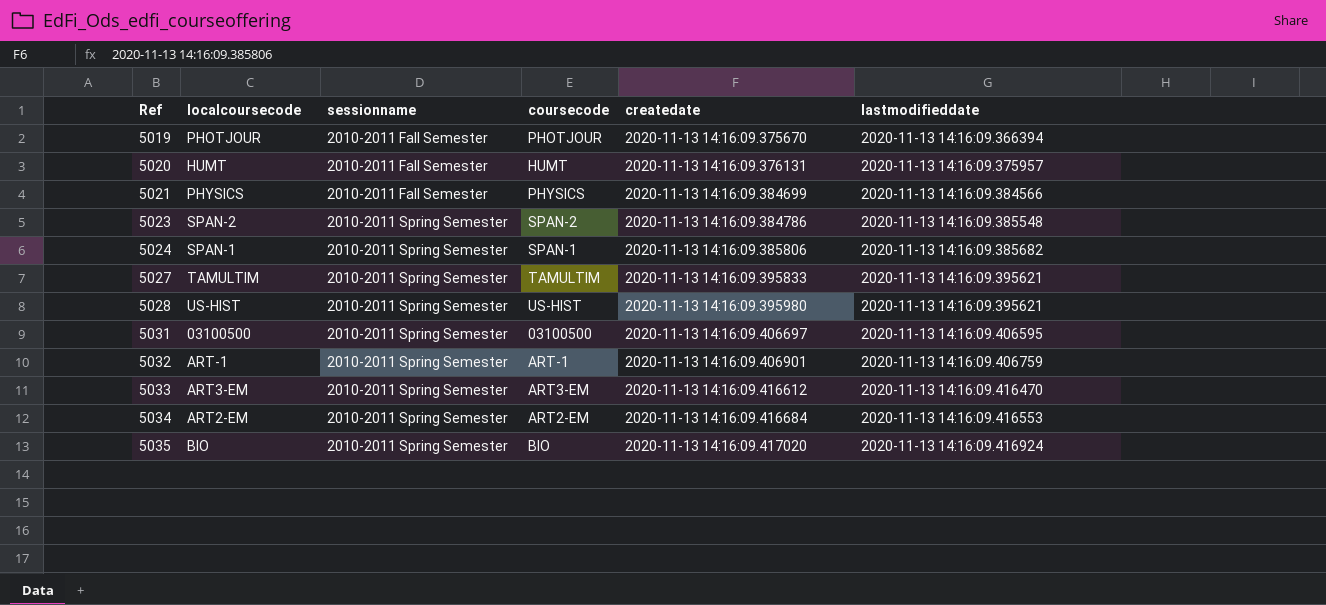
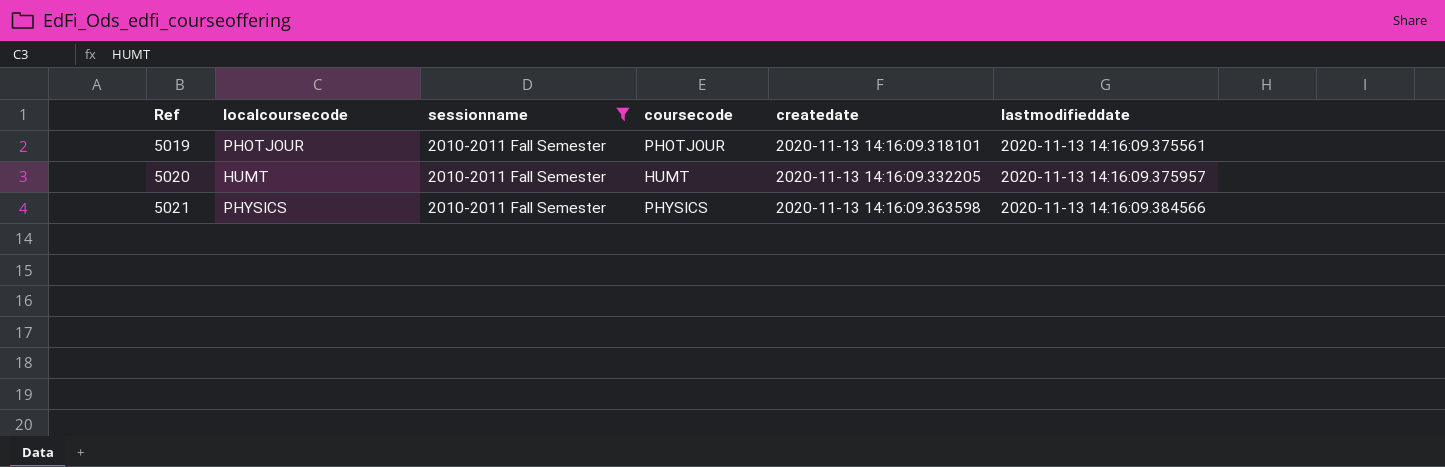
filter: none -> sessionname = 2010-2011 Fall Semester
5019 | createdate: 2020-11-13 14:16:09.375670 -> 2020-11-13 14:16:09.318101
5019 | lastmodifieddate: 2020-11-13 14:16:09.366394 -> 2020-11-13 14:16:09.375561
5020 | createdate: 2020-11-13 14:16:09.376131 -> 2020-11-13 14:16:09.332205
5021 | createdate: 2020-11-13 14:16:09.384699 -> 2020-11-13 14:16:09.363598

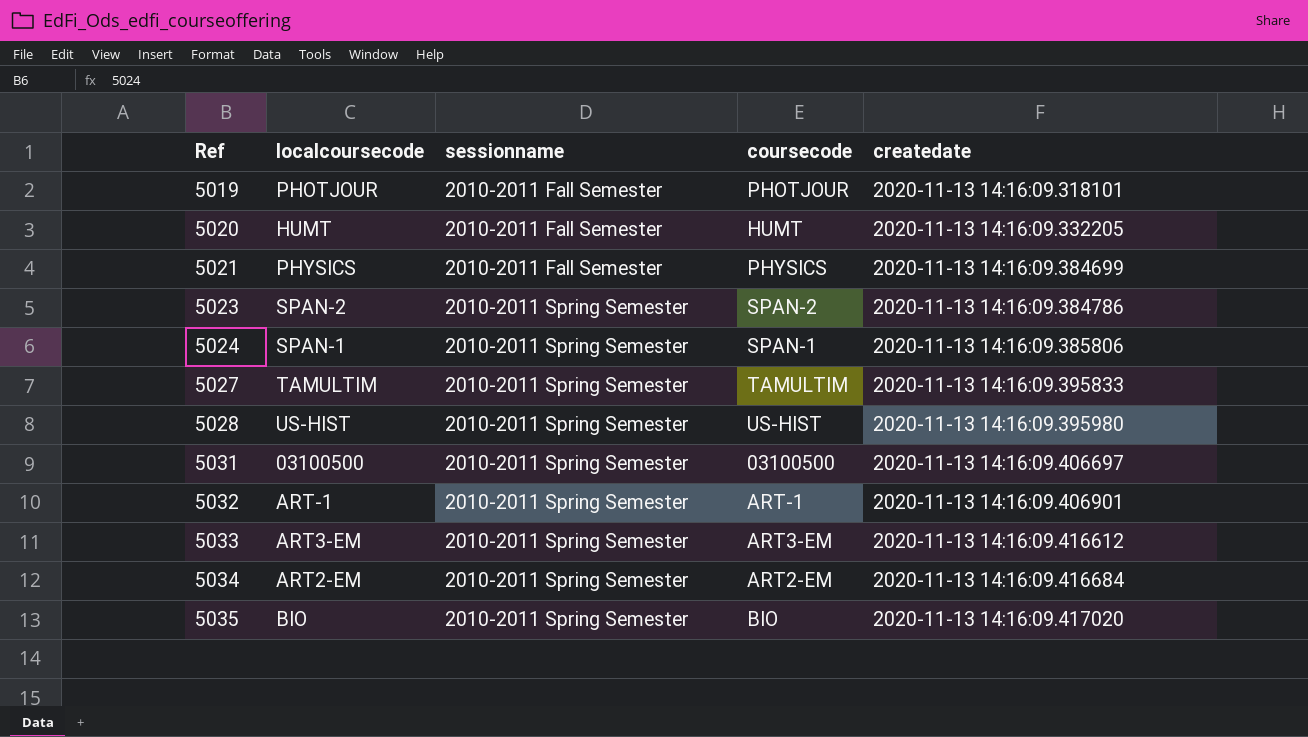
filter: sessionname = 2010-2011 Fall Semester -> none
column lastmodifieddate | position: 6 -> none
5021 | createdate: 2020-11-13 14:16:09.363598 -> 2020-11-13 14:16:09.384699

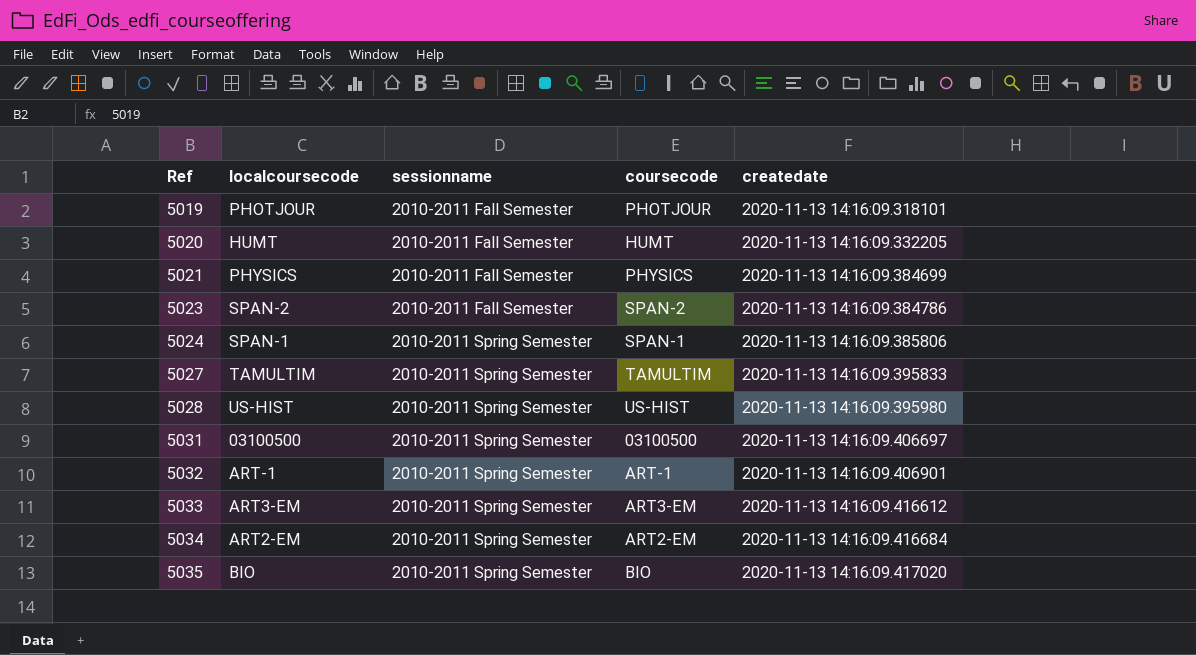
5023 | sessionname: 2010-2011 Spring Semester -> 2010-2011 Fall Semester

